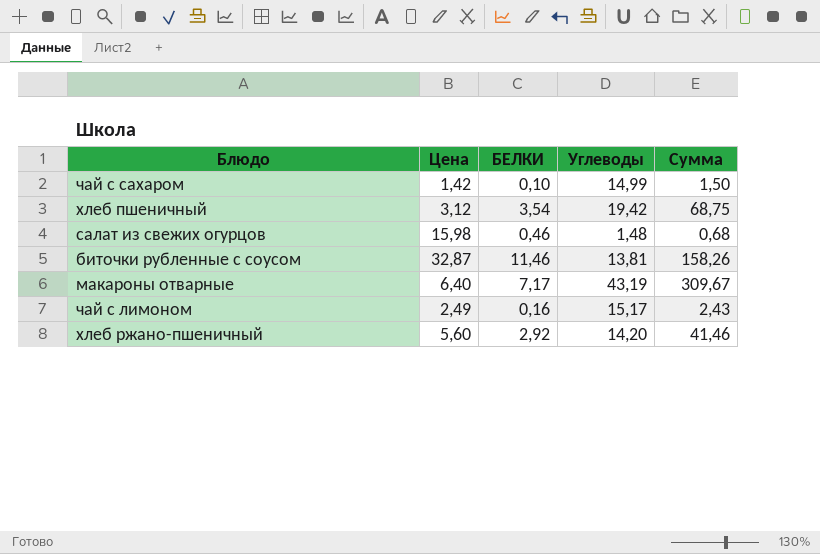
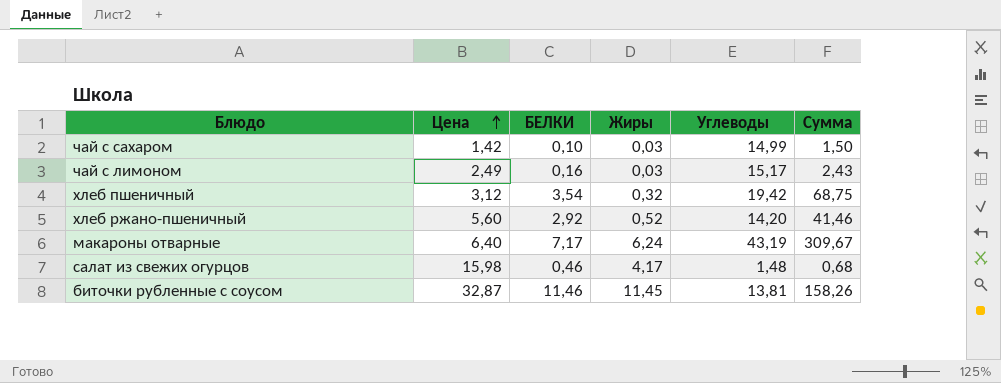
row order: none -> Цена ascending
column Жиры | position: none -> 4

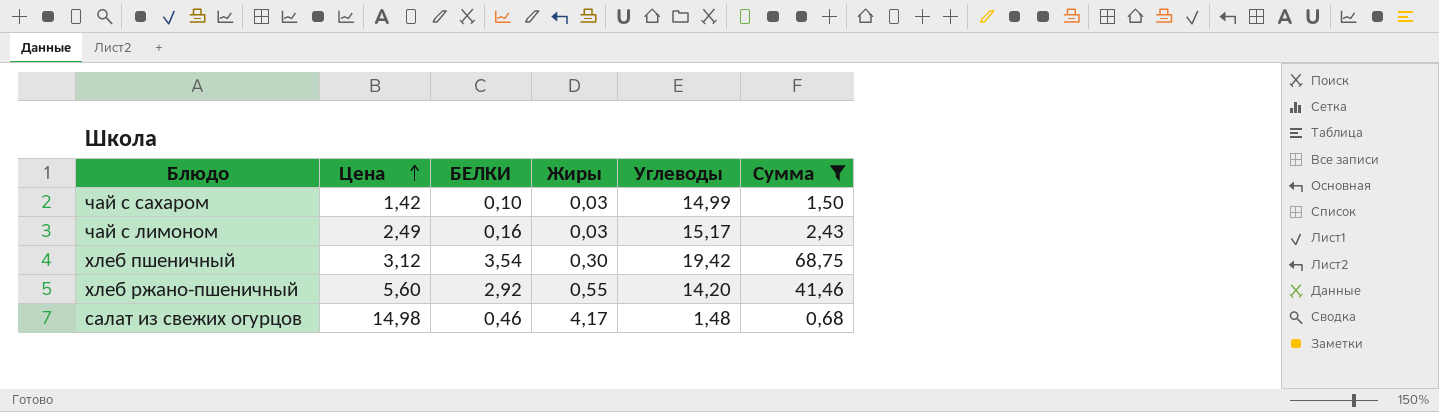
filter: none -> Сумма <= 68,75
хлеб пшеничный | Жиры: 0,32 -> 0,30
хлеб ржано-пшеничный | Жиры: 0,52 -> 0,55
салат из свежих огурцов | Цена: 15,98 -> 14,98

